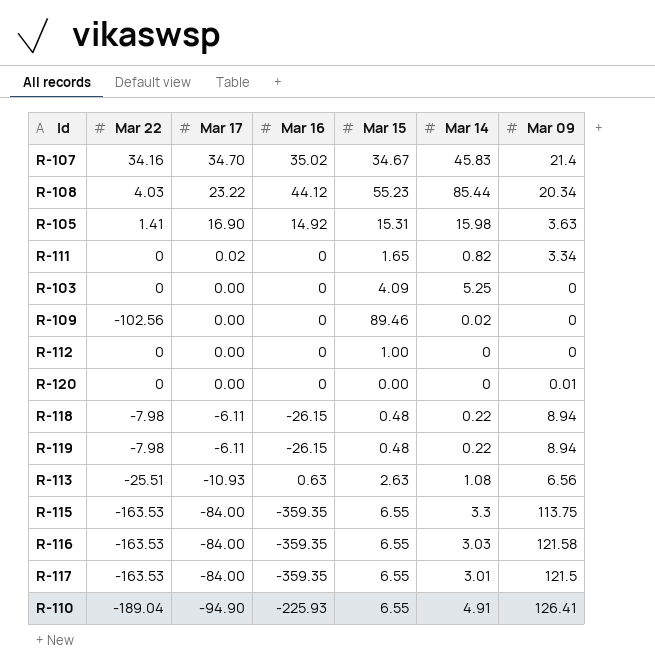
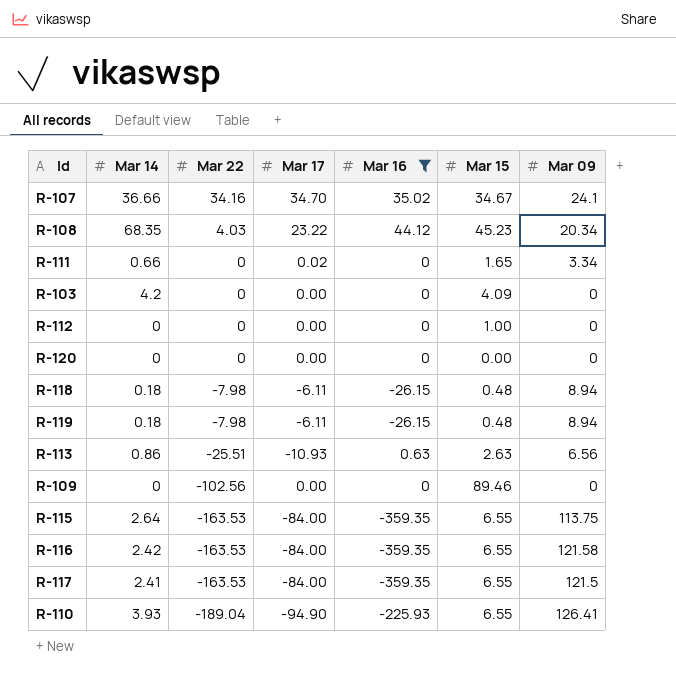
filter: none -> Mar 16 != 14.92
row order: Mar 17 descending -> Mar 22 descending
column Mar 14 | position: 6 -> 2
R-107 | Mar 14: 45.83 -> 36.66
R-107 | Mar 09: 21.4 -> 24.1
R-108 | Mar 14: 85.44 -> 68.35
R-108 | Mar 15: 55.23 -> 45.23
R-111 | Mar 14: 0.82 -> 0.66
R-103 | Mar 14: 5.25 -> 4.2
R-120 | Mar 09: 0.01 -> 0
R-118 | Mar 14: 0.22 -> 0.18
R-119 | Mar 14: 0.22 -> 0.18
R-113 | Mar 14: 1.08 -> 0.86
R-109 | Mar 14: 0.02 -> 0
R-115 | Mar 14: 3.3 -> 2.64
R-116 | Mar 14: 3.03 -> 2.42
R-117 | Mar 14: 3.01 -> 2.41
R-110 | Mar 14: 4.91 -> 3.93

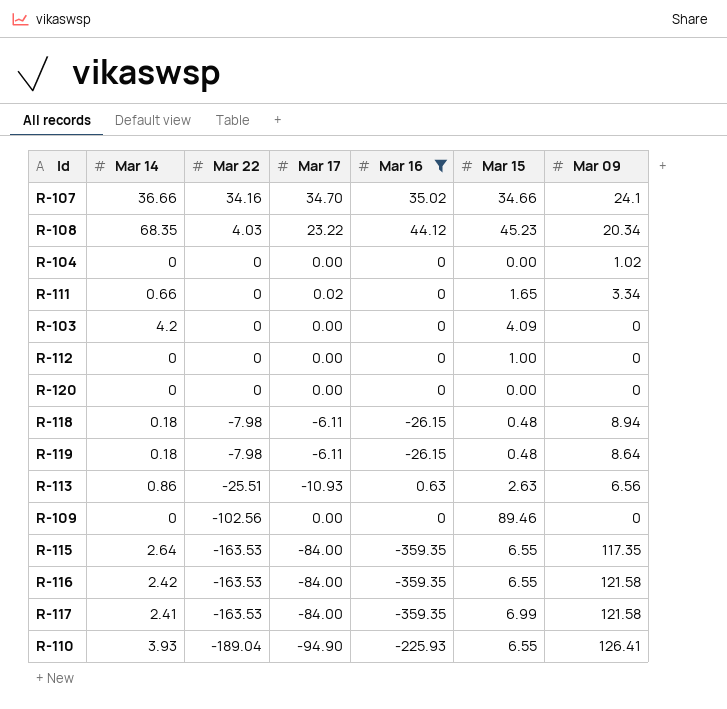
R-107 | Mar 15: 34.67 -> 34.66
row R-104: none -> 0 | 0 | 0.00 | 0 | 0.00 | 1.02
R-119 | Mar 09: 8.94 -> 8.64
R-115 | Mar 09: 113.75 -> 117.35
R-117 | Mar 15: 6.55 -> 6.99
R-117 | Mar 09: 121.5 -> 121.58

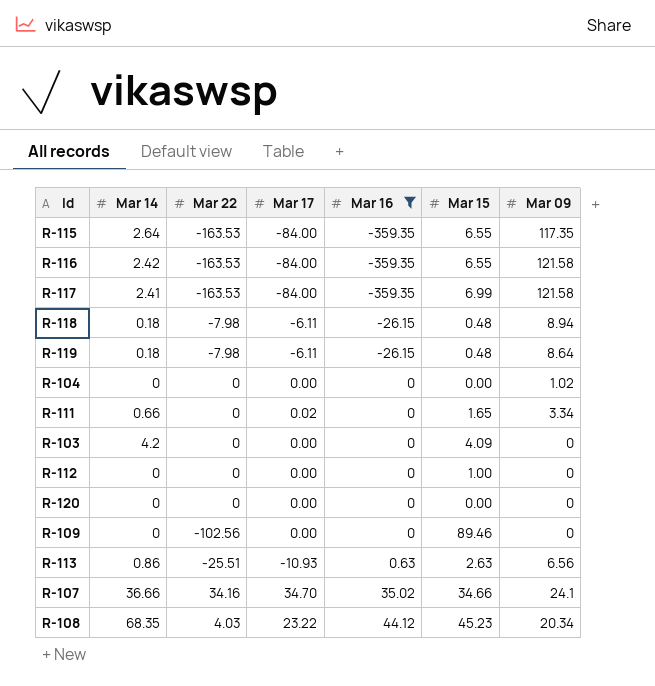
row order: Mar 22 descending -> Mar 16 ascending
row R-110: 3.93 | -189.04 | -94.90 | -225.93 | 6.55 | 126.41 -> none

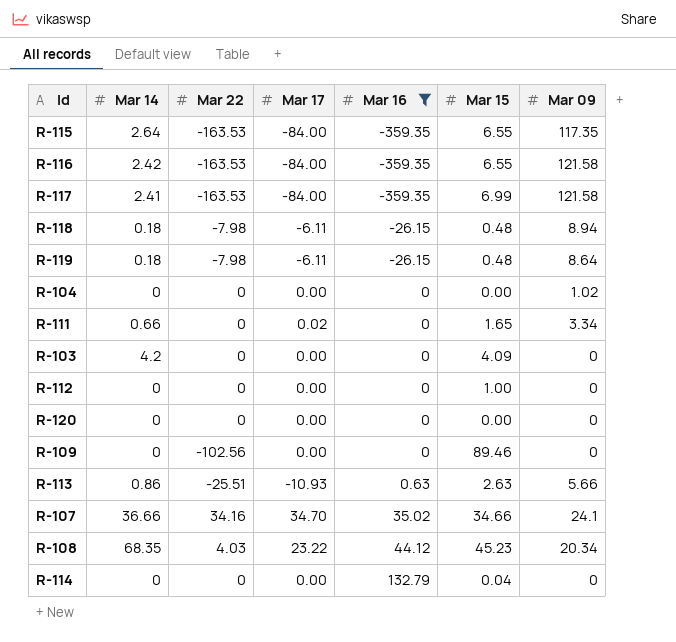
R-113 | Mar 09: 6.56 -> 5.66
row R-114: none -> 0 | 0 | 0.00 | 132.79 | 0.04 | 0

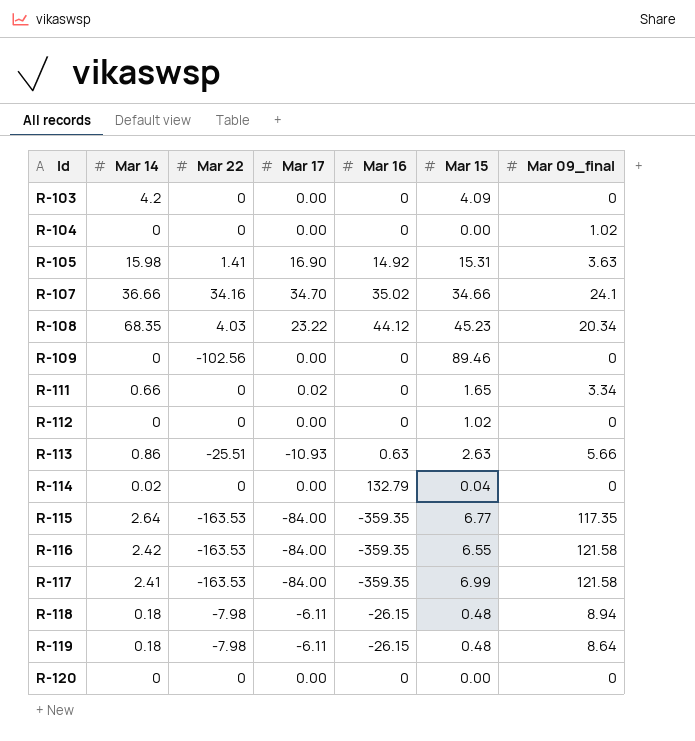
filter: Mar 16 != 14.92 -> none
row order: Mar 16 ascending -> Id ascending
column name: Mar 09 -> Mar 09_final
R-112 | Mar 15: 1.00 -> 1.02
R-114 | Mar 14: 0 -> 0.02
R-115 | Mar 15: 6.55 -> 6.77

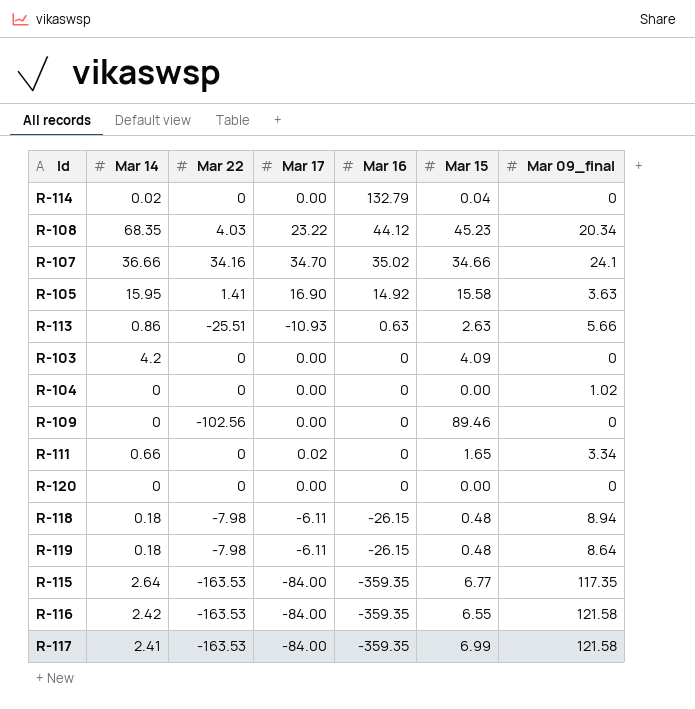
row order: Id ascending -> Mar 16 descending
row R-112: 0 | 0 | 0.00 | 0 | 1.02 | 0 -> none
R-105 | Mar 14: 15.98 -> 15.95
R-105 | Mar 15: 15.31 -> 15.58

